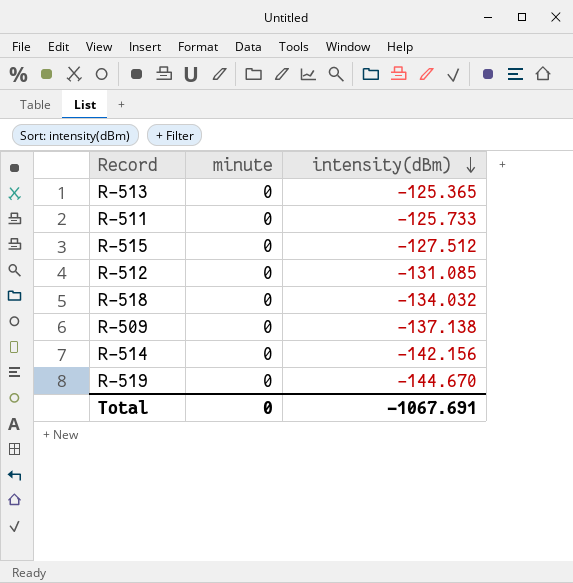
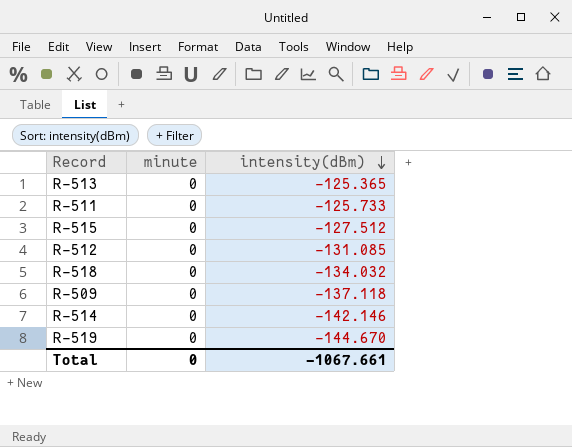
R-509 | intensity(dBm): -137.138 -> -137.118
R-514 | intensity(dBm): -142.156 -> -142.146
Total | intensity(dBm): -1067.691 -> -1067.661

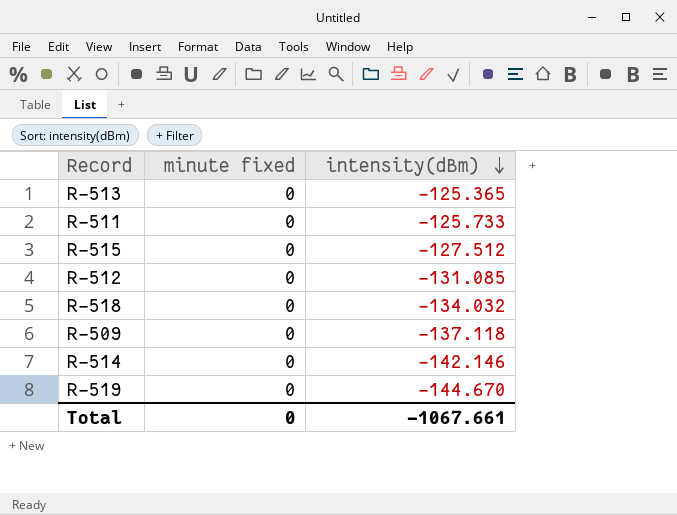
column name: minute -> minute fixed

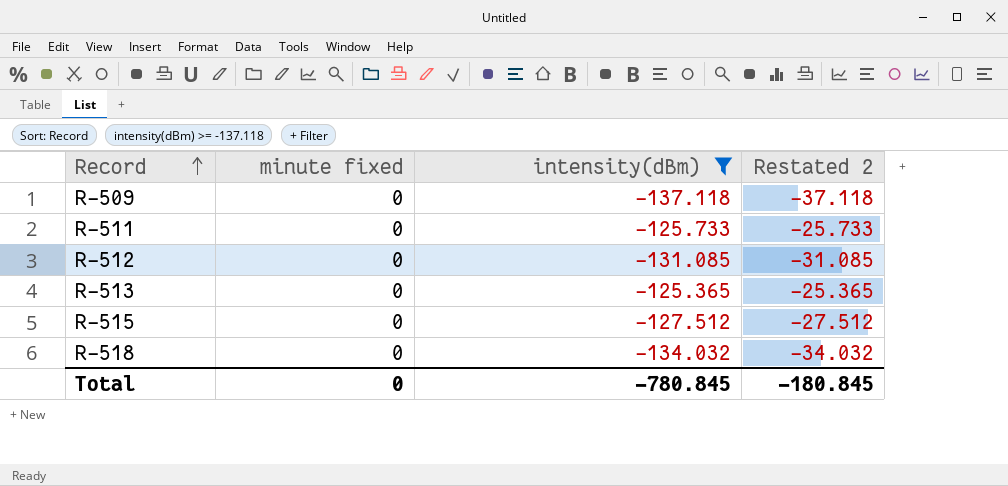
filter: none -> intensity(dBm) >= -137.118
row order: intensity(dBm) descending -> Record ascending
column Restated 2 | formula: none -> [intensity(dBm)] + 100
Total | intensity(dBm): -1067.661 -> -780.845

